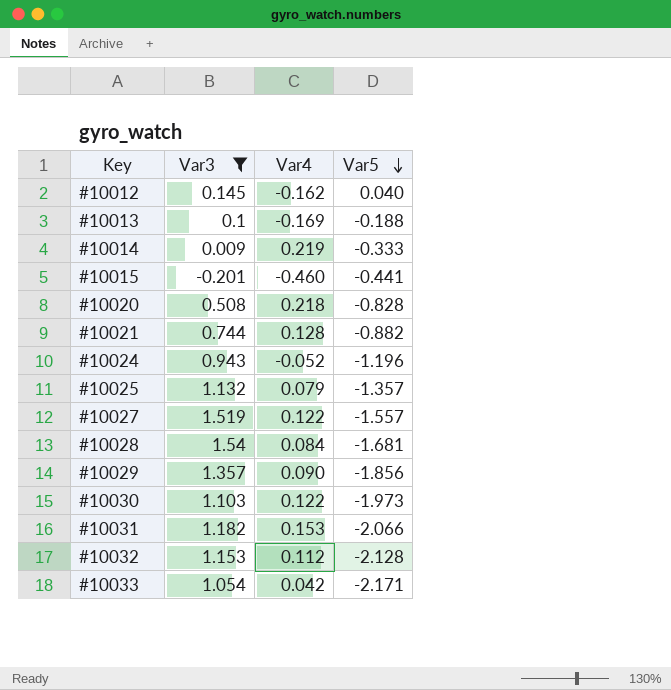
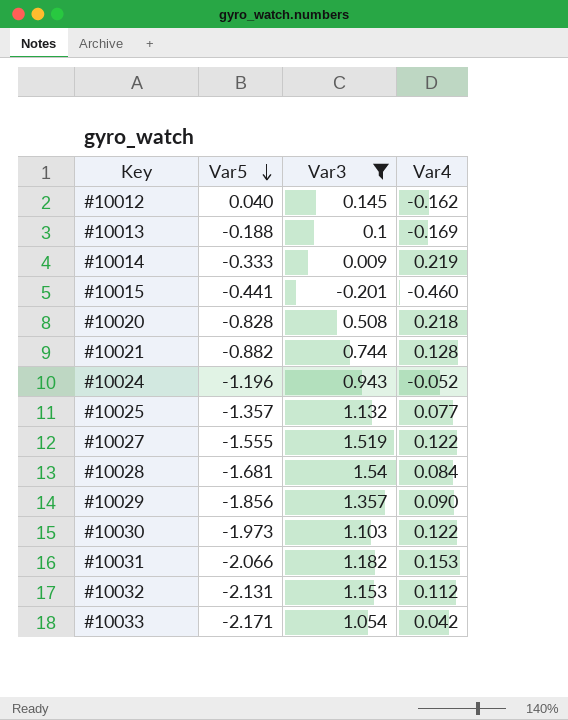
column Var5 | position: 4 -> 2
#10025 | Var4: 0.079 -> 0.077
#10027 | Var5: -1.557 -> -1.555
#10032 | Var5: -2.128 -> -2.131

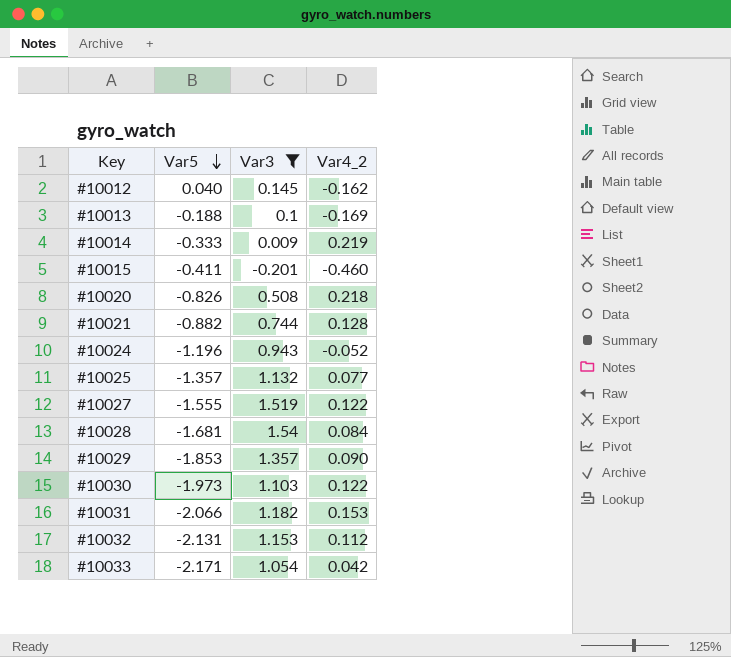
column name: Var4 -> Var4_2
#10015 | Var5: -0.441 -> -0.411
#10020 | Var5: -0.828 -> -0.826
#10029 | Var5: -1.856 -> -1.853

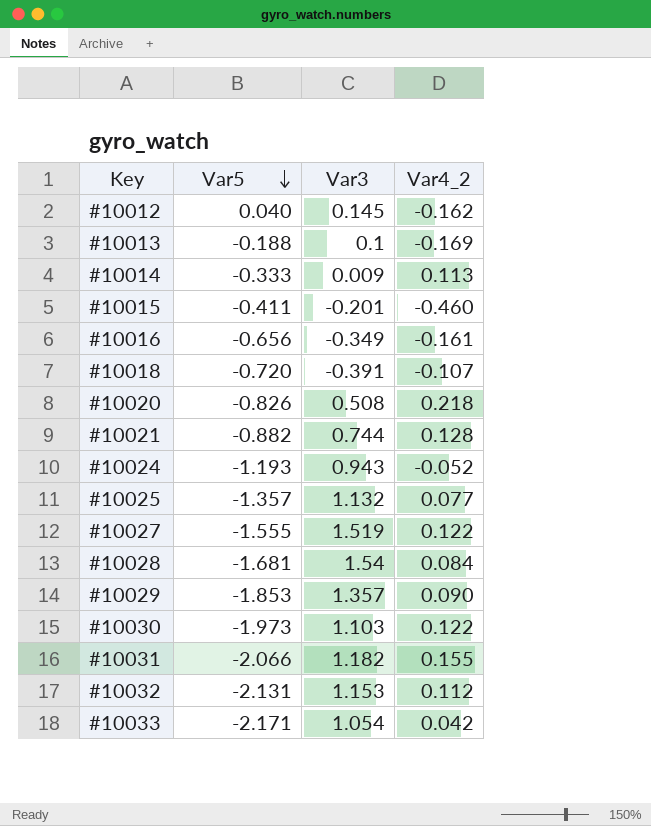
filter: Var3 >= -0.201 -> none
#10014 | Var4_2: 0.219 -> 0.113
#10024 | Var5: -1.196 -> -1.193
#10031 | Var4_2: 0.153 -> 0.155

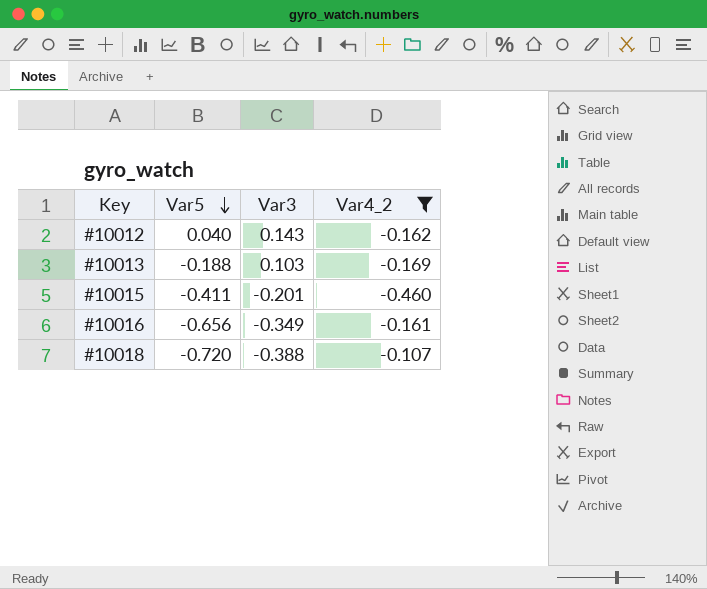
filter: none -> Var4_2 <= -0.107
#10012 | Var3: 0.145 -> 0.143
#10013 | Var3: 0.1 -> 0.103
#10018 | Var3: -0.391 -> -0.388

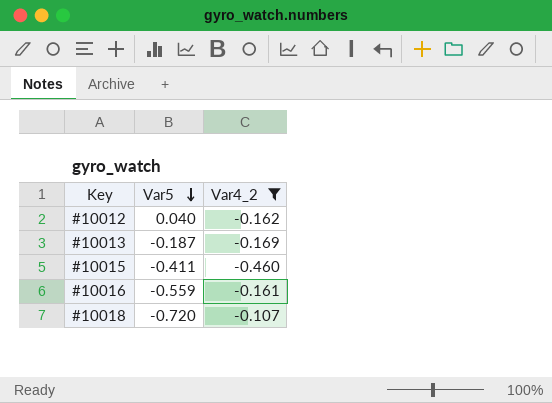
column Var3 | position: 3 -> none
#10013 | Var5: -0.188 -> -0.187
#10016 | Var5: -0.656 -> -0.559

